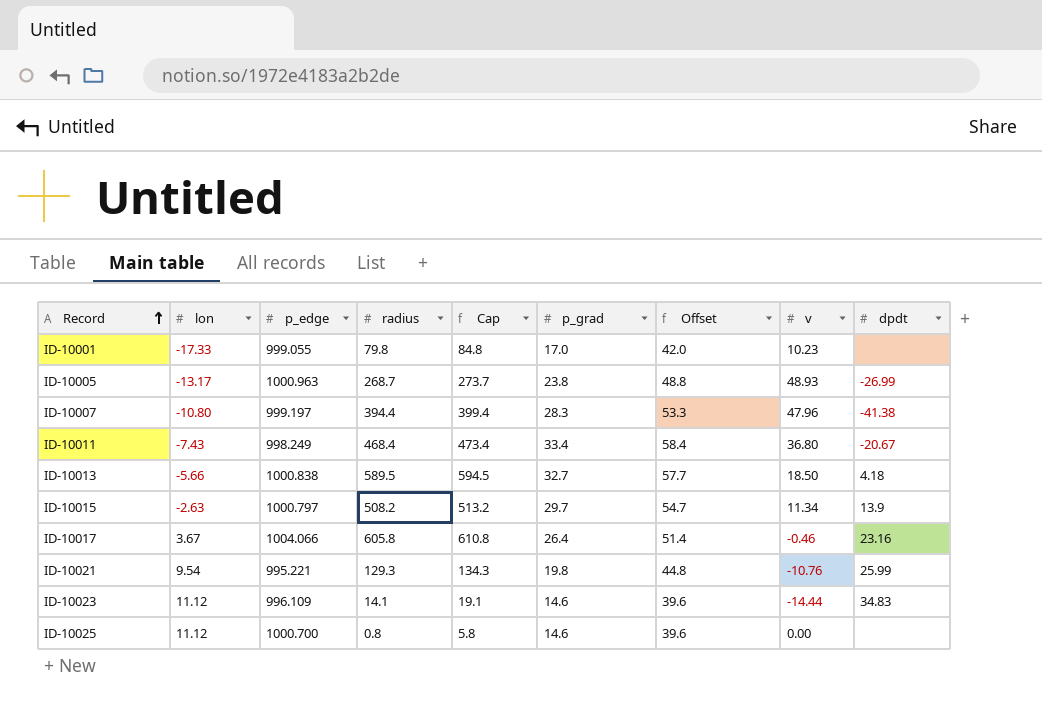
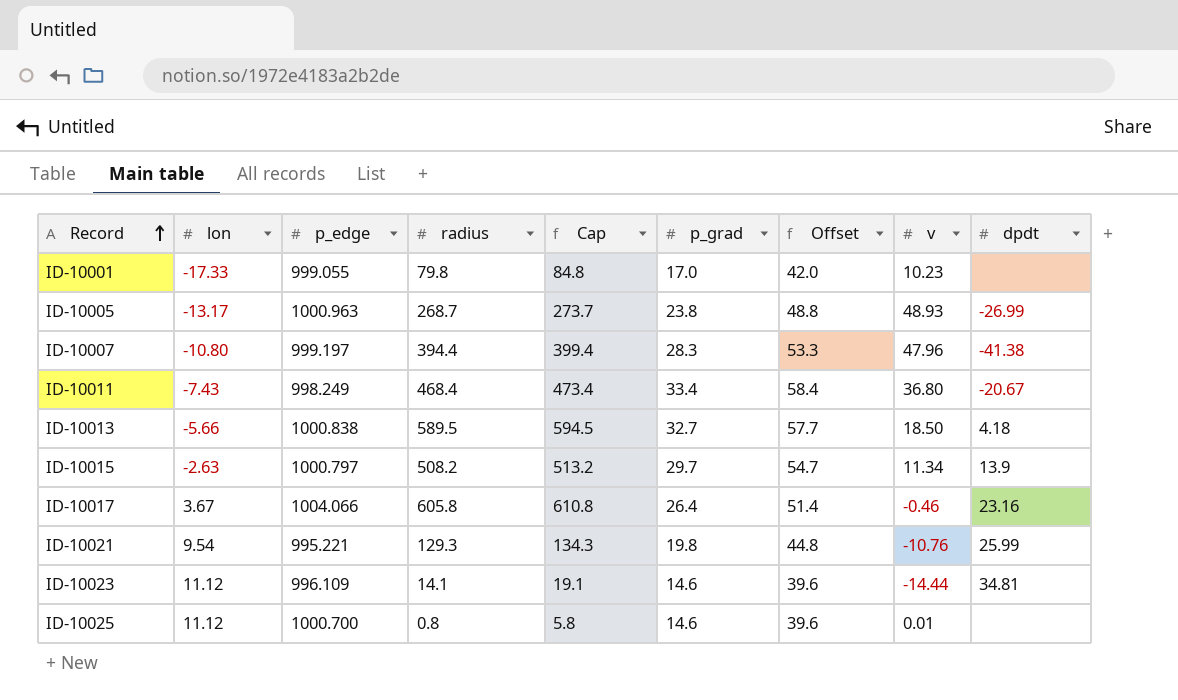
ID-10023 | dpdt: 34.83 -> 34.81
ID-10025 | v: 0.00 -> 0.01

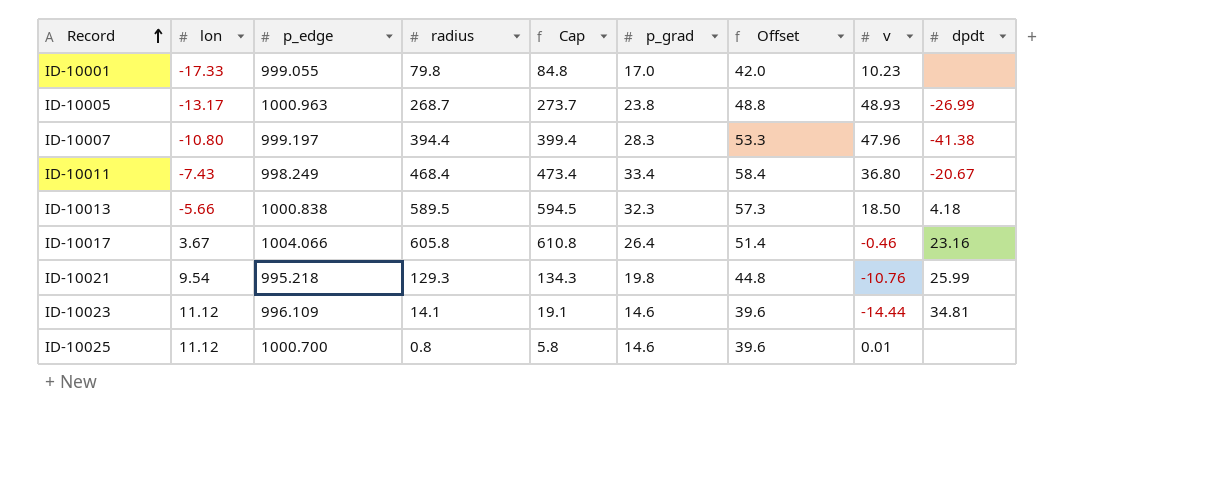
row ID-10015: -2.63 | 1000.797 | 508.2 | 513.2 | 29.7 | 54.7 | 11.34 | 13.9 -> none
ID-10013 | p_grad: 32.7 -> 32.3
ID-10013 | Offset: 57.7 -> 57.3
ID-10021 | p_edge: 995.221 -> 995.218

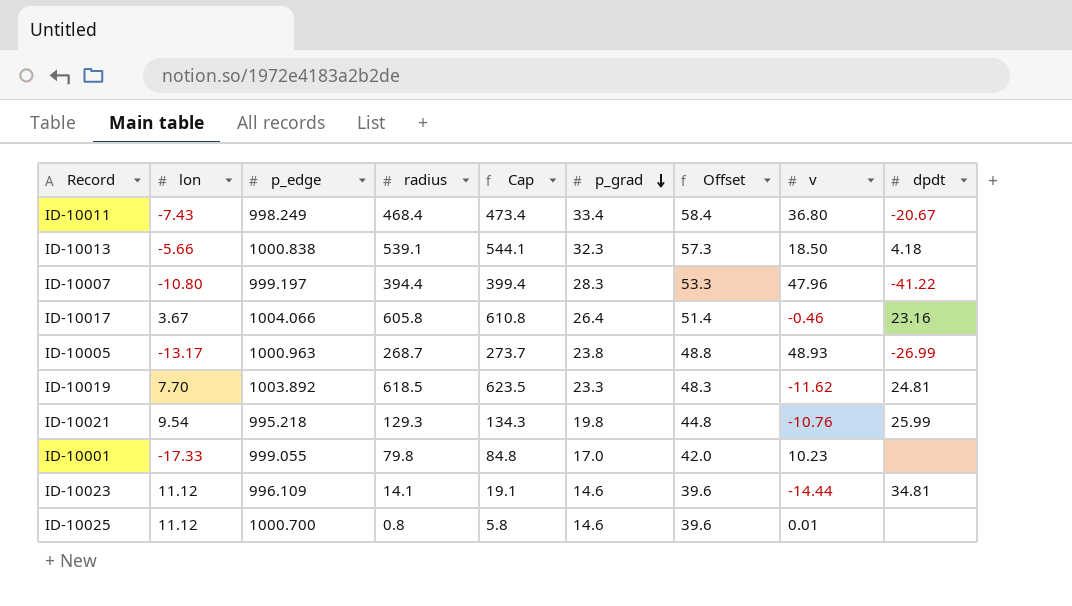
row order: Record ascending -> p_grad descending
ID-10013 | radius: 589.5 -> 539.1
ID-10013 | Cap: 594.5 -> 544.1
ID-10007 | dpdt: -41.38 -> -41.22
row ID-10019: none -> 7.70 | 1003.892 | 618.5 | 623.5 | 23.3 | 48.3 | -11.62 | 24.81

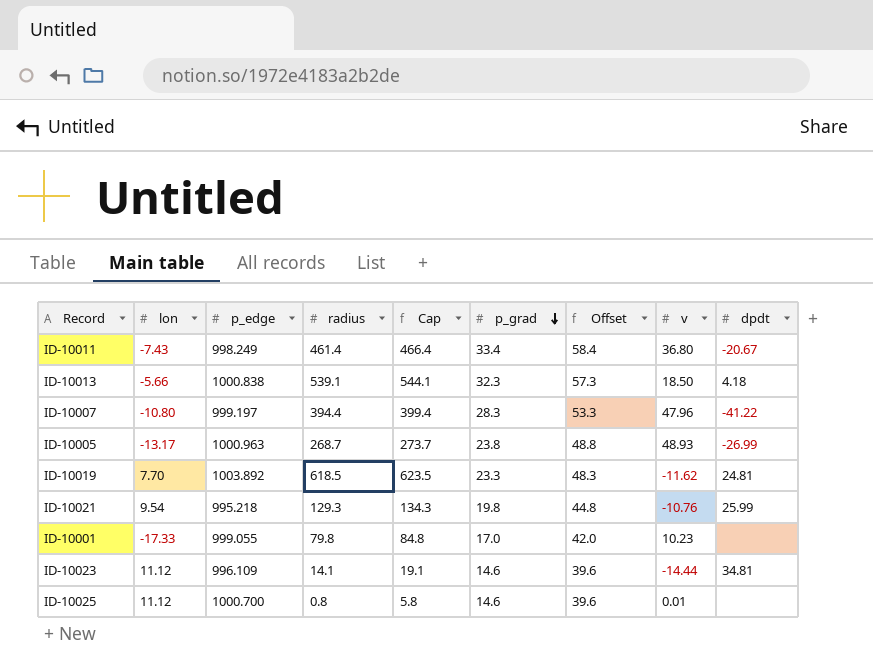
row ID-10017: 3.67 | 1004.066 | 605.8 | 610.8 | 26.4 | 51.4 | -0.46 | 23.16 -> none
ID-10011 | radius: 468.4 -> 461.4
ID-10011 | Cap: 473.4 -> 466.4

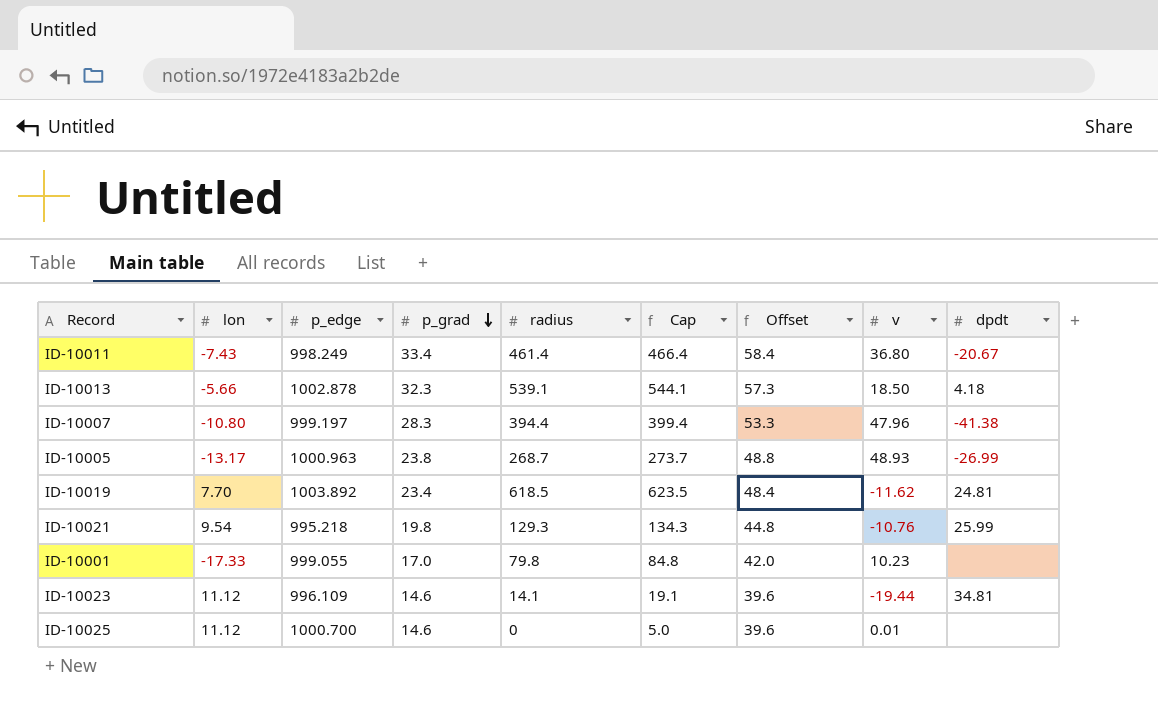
column p_grad | position: 6 -> 4
ID-10013 | p_edge: 1000.838 -> 1002.878
ID-10007 | dpdt: -41.22 -> -41.38
ID-10019 | p_grad: 23.3 -> 23.4
ID-10019 | Offset: 48.3 -> 48.4
ID-10023 | v: -14.44 -> -19.44
ID-10025 | radius: 0.8 -> 0
ID-10025 | Cap: 5.8 -> 5.0

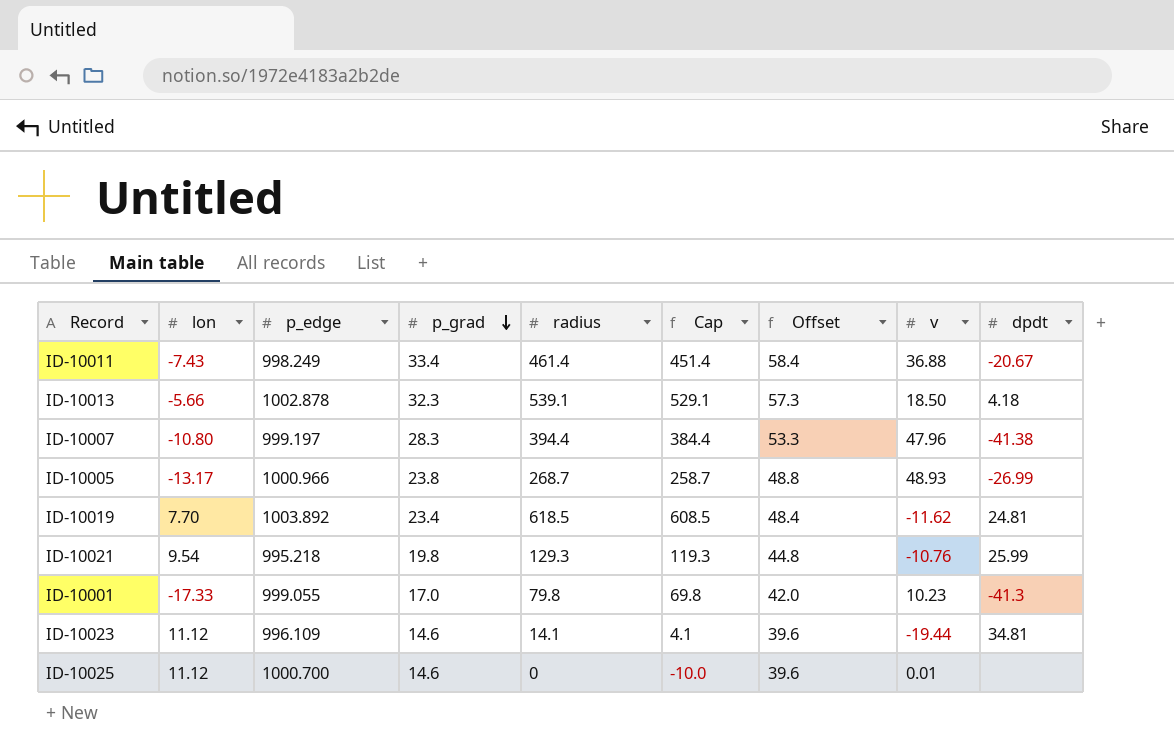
column Cap | formula: [radius] + 5 -> [radius] - 10
ID-10011 | v: 36.80 -> 36.88
ID-10005 | p_edge: 1000.963 -> 1000.966
ID-10001 | dpdt: none -> -41.3

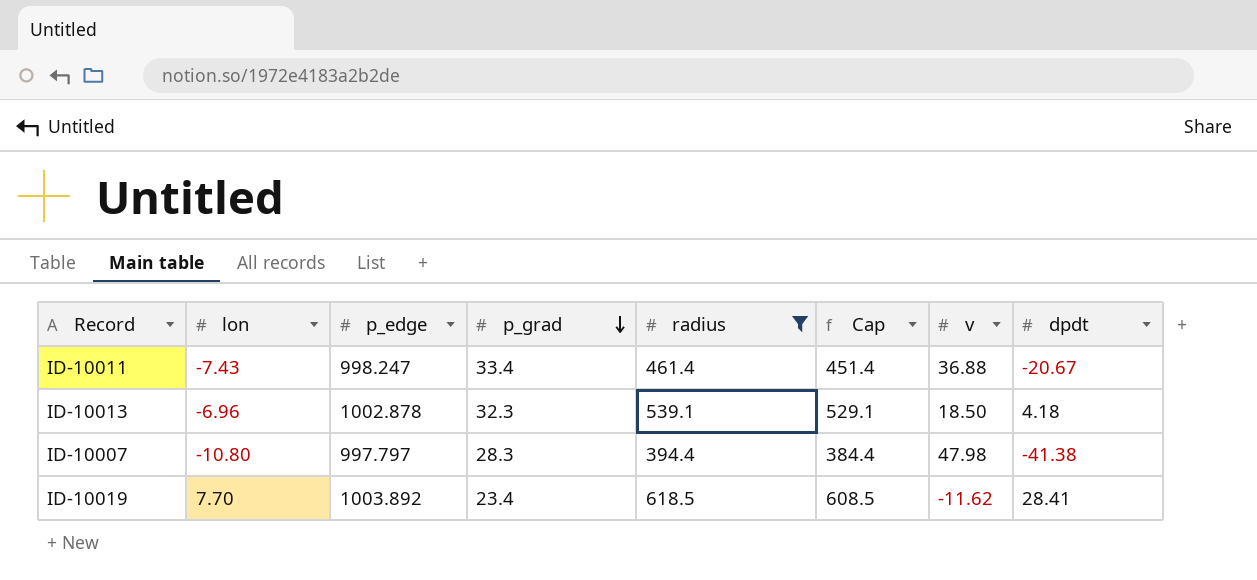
filter: none -> radius >= 394.4
column Offset | formula: [p_grad] + 25 -> none
ID-10011 | p_edge: 998.249 -> 998.247
ID-10013 | lon: -5.66 -> -6.96
ID-10007 | p_edge: 999.197 -> 997.797
ID-10007 | v: 47.96 -> 47.98
ID-10019 | dpdt: 24.81 -> 28.41

